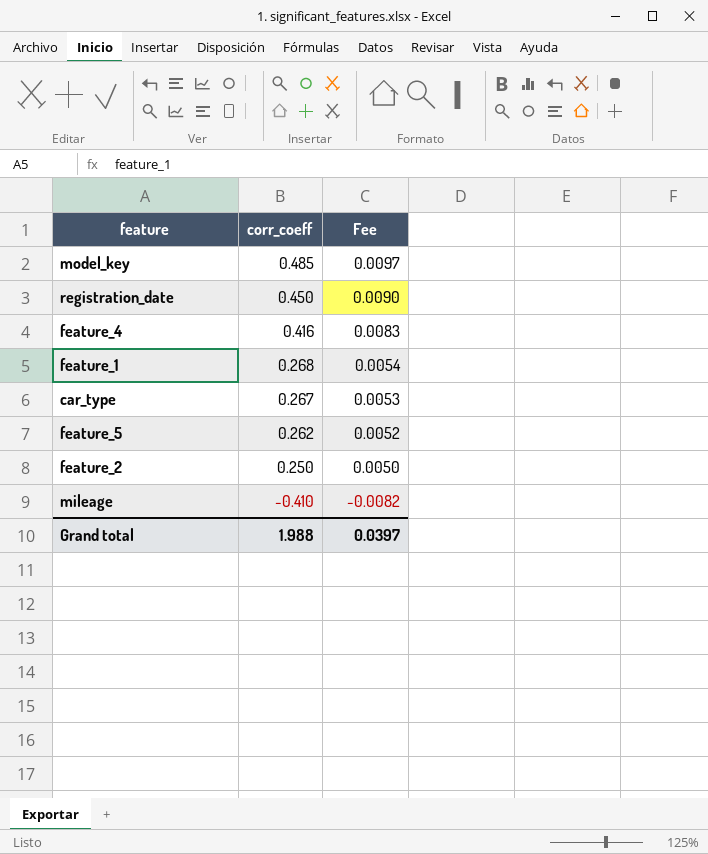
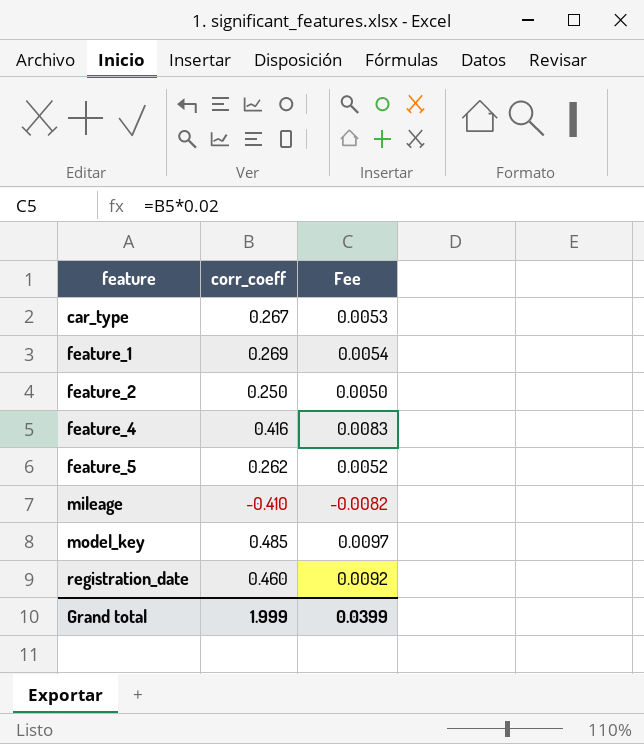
row order: corr_coeff descending -> feature ascending
feature_1 | corr_coeff: 0.268 -> 0.269
registration_date | corr_coeff: 0.450 -> 0.460
registration_date | Fee: 0.0090 -> 0.0092
Grand total | corr_coeff: 1.988 -> 1.999
Grand total | Fee: 0.0397 -> 0.0399

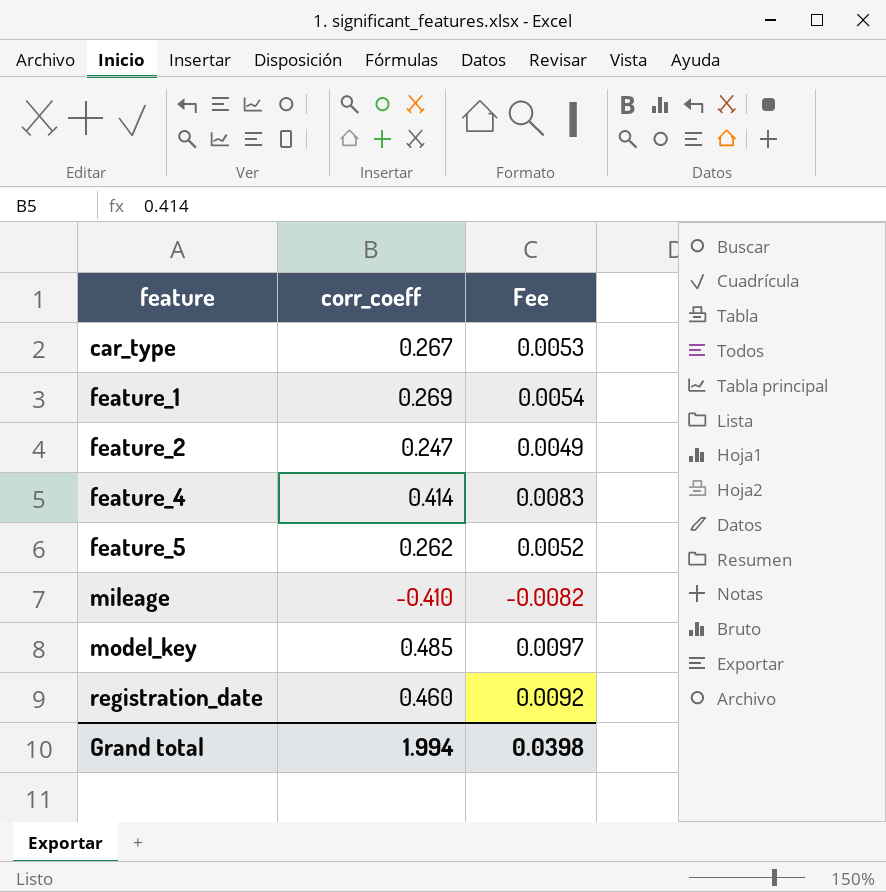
feature_2 | corr_coeff: 0.250 -> 0.247
feature_2 | Fee: 0.0050 -> 0.0049
feature_4 | corr_coeff: 0.416 -> 0.414
Grand total | corr_coeff: 1.999 -> 1.994
Grand total | Fee: 0.0399 -> 0.0398

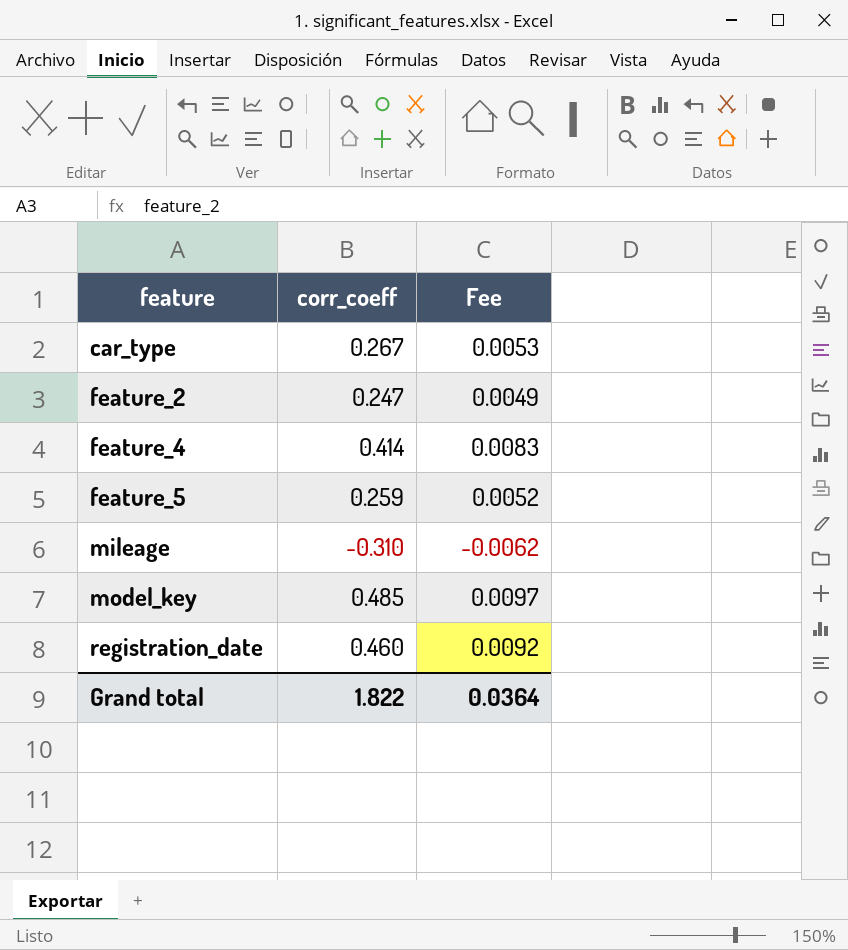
row feature_1: 0.269 | 0.0054 -> none
feature_5 | corr_coeff: 0.262 -> 0.259
mileage | corr_coeff: -0.410 -> -0.310
mileage | Fee: -0.0082 -> -0.0062
Grand total | corr_coeff: 1.994 -> 1.822
Grand total | Fee: 0.0398 -> 0.0364

